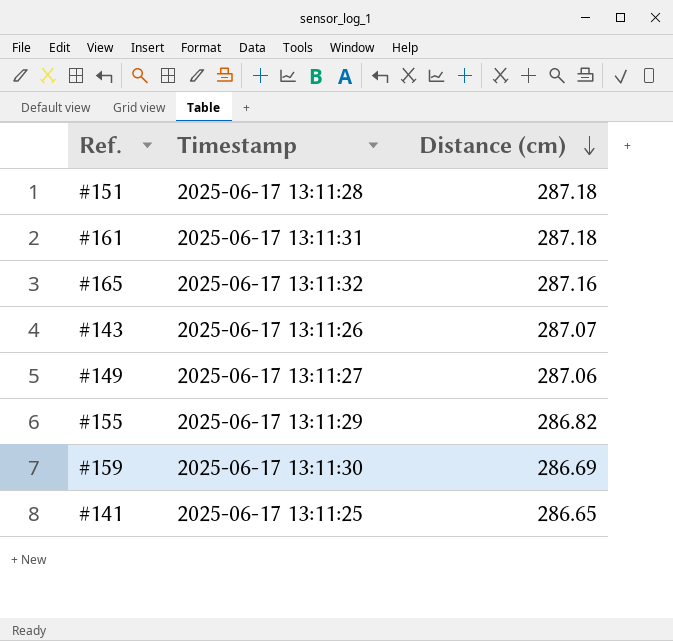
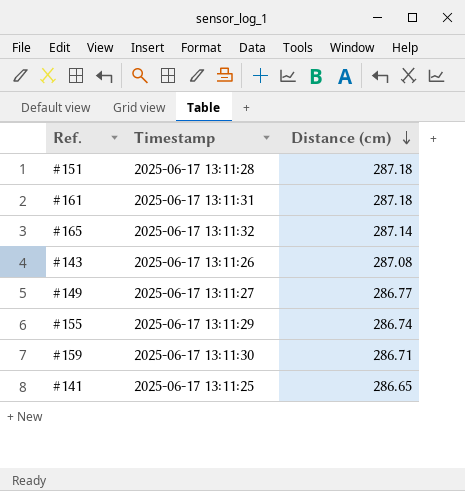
#165 | Distance (cm): 287.16 -> 287.14
#143 | Distance (cm): 287.07 -> 287.08
#149 | Distance (cm): 287.06 -> 286.77
#155 | Distance (cm): 286.82 -> 286.74
#159 | Distance (cm): 286.69 -> 286.71

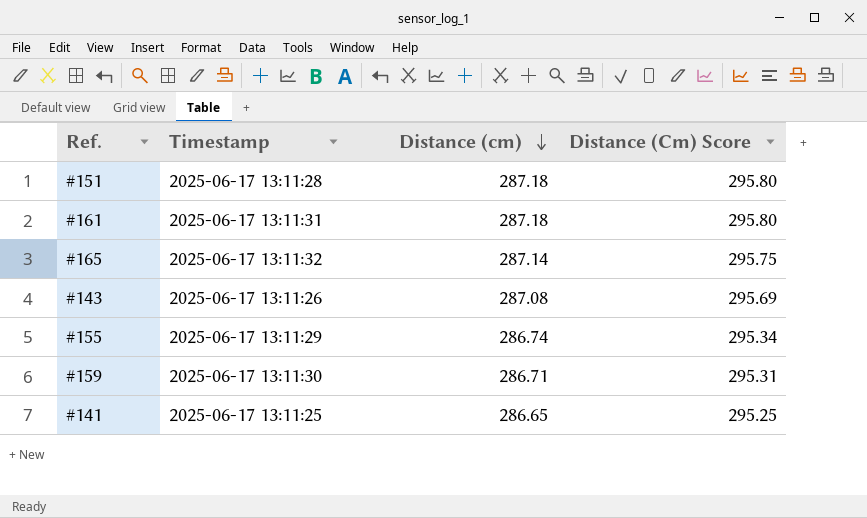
column Distance (Cm) Score | formula: none -> [Distance (cm)] * 1.03
row #149: 2025-06-17 13:11:27 | 286.77 -> none

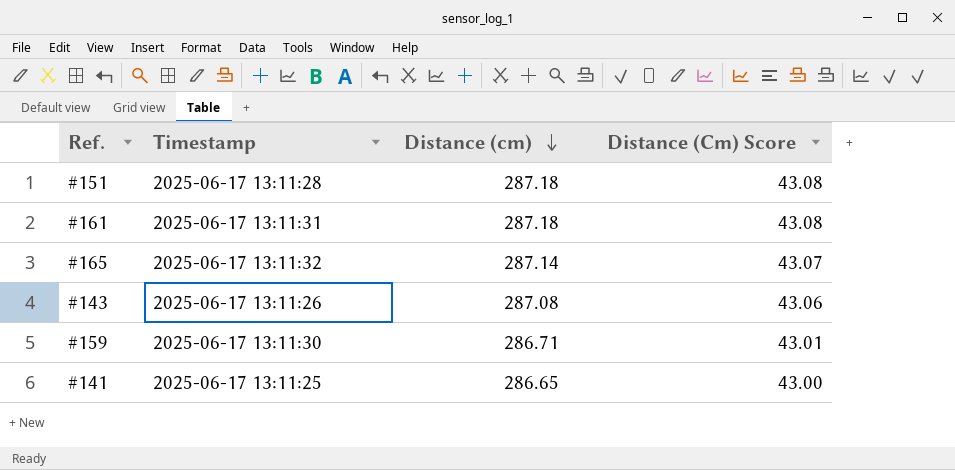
column Distance (Cm) Score | formula: [Distance (cm)] * 1.03 -> [Distance (cm)] * 0.15
row #155: 2025-06-17 13:11:29 | 286.74 | 295.34 -> none

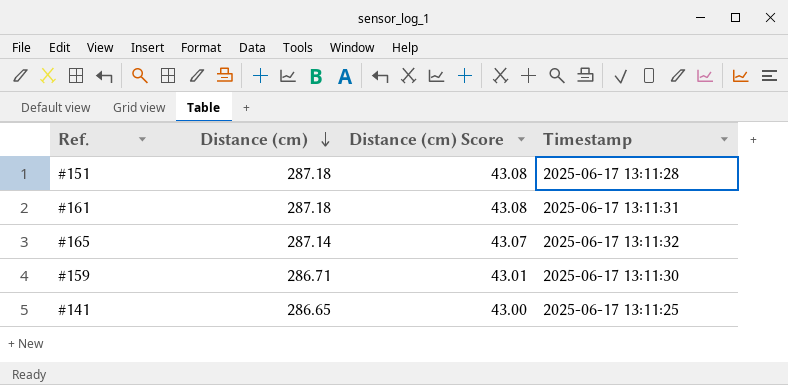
column name: Distance (Cm) Score -> Distance (cm) Score
column Timestamp | position: 2 -> 4
row #143: 2025-06-17 13:11:26 | 287.08 | 43.06 -> none

